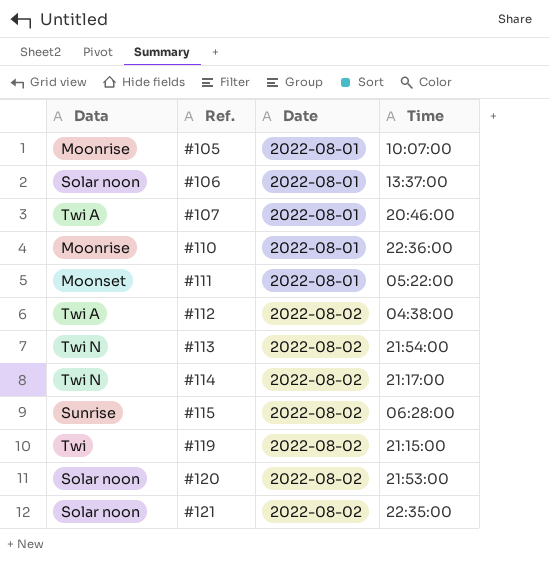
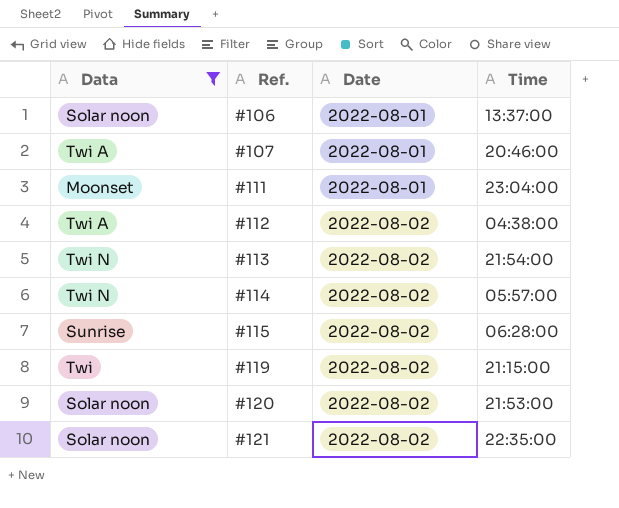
filter: none -> Data != Moonrise
#111 | Time: 05:22:00 -> 23:04:00
#114 | Time: 21:17:00 -> 05:57:00

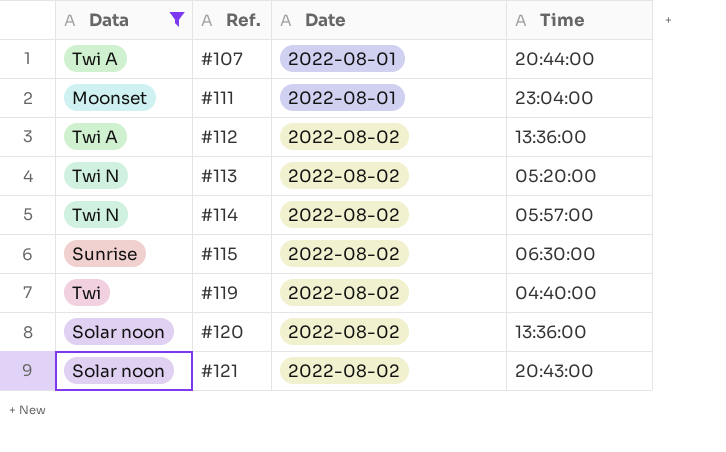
row #106: Solar noon | 2022-08-01 | 13:37:00 -> none
#107 | Time: 20:46:00 -> 20:44:00
#112 | Time: 04:38:00 -> 13:36:00
#113 | Time: 21:54:00 -> 05:20:00
#115 | Time: 06:28:00 -> 06:30:00
#119 | Time: 21:15:00 -> 04:40:00
#120 | Time: 21:53:00 -> 13:36:00
#121 | Time: 22:35:00 -> 20:43:00

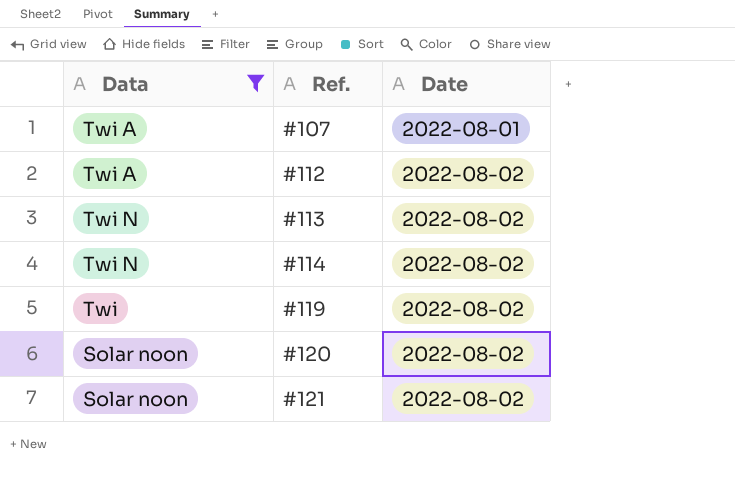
column Time | position: 4 -> none
row #111: Moonset | 2022-08-01 | 23:04:00 -> none
row #115: Sunrise | 2022-08-02 | 06:30:00 -> none

